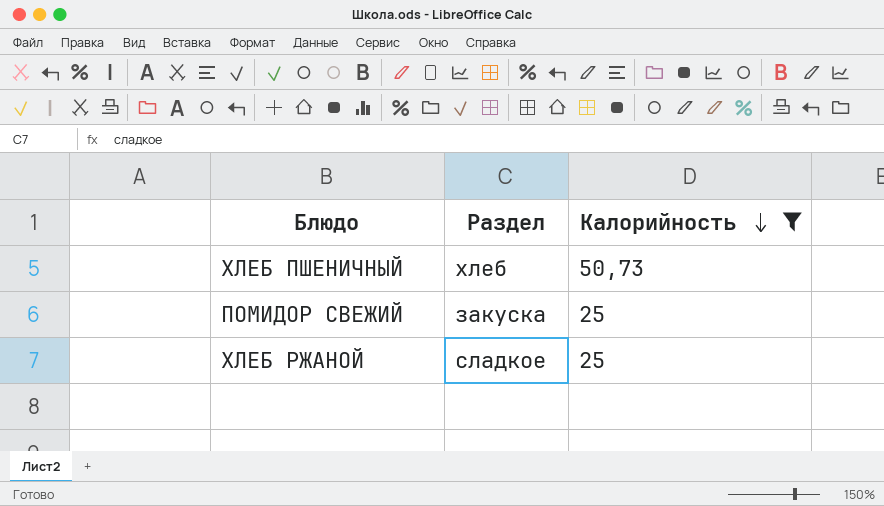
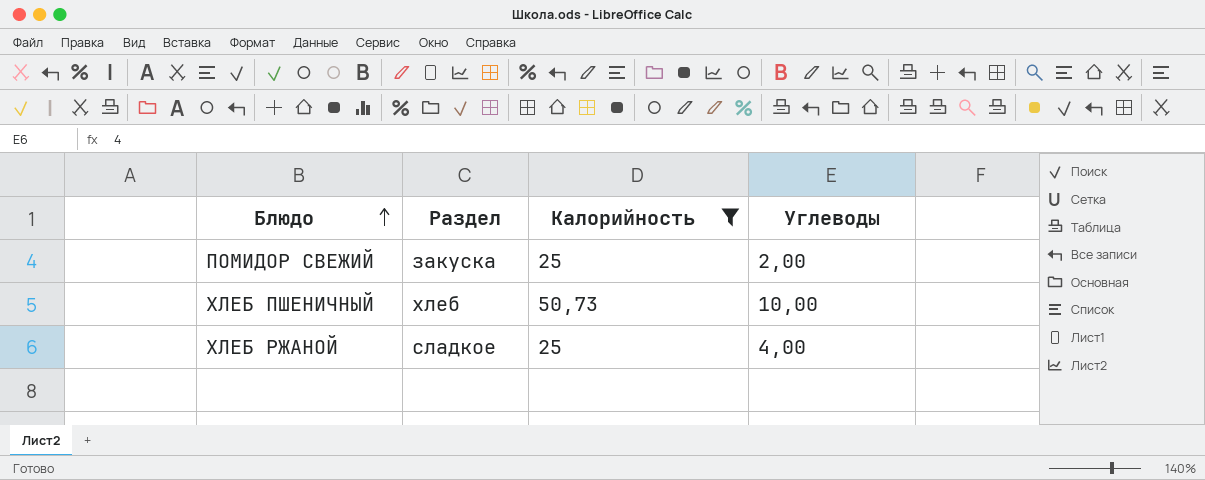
row order: Калорийность descending -> Блюдо ascending
column Углеводы | position: none -> 4

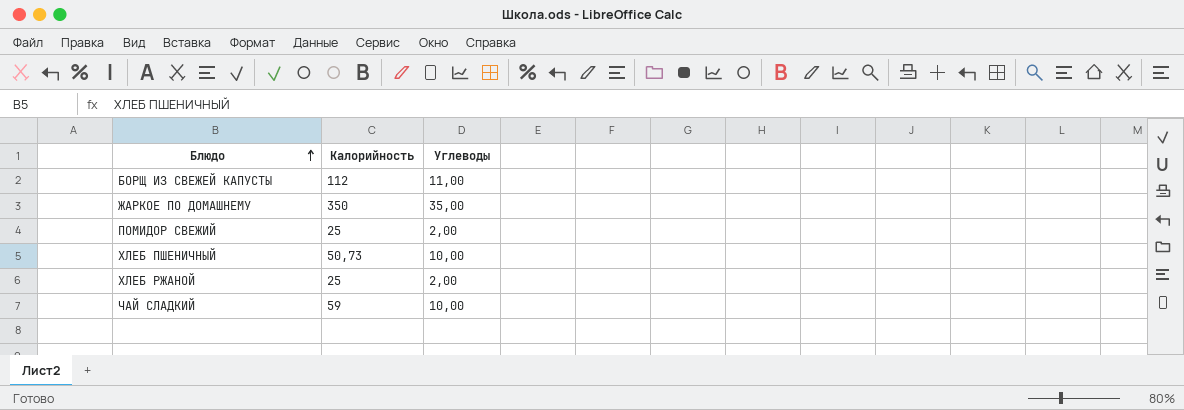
filter: Калорийность <= 50,73 -> none
column Раздел | position: 2 -> none
ХЛЕБ РЖАНОЙ | Углеводы: 4,00 -> 2,00

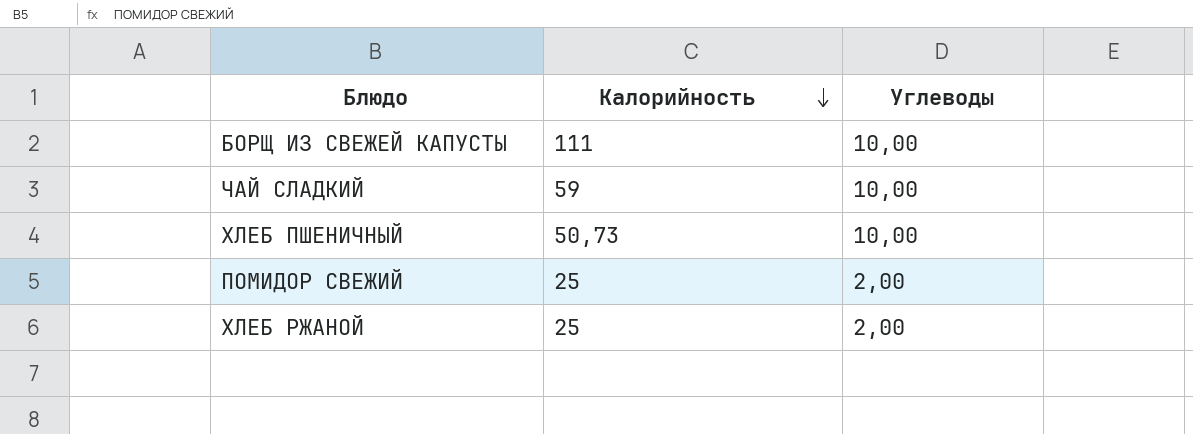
row order: Блюдо ascending -> Калорийность descending
row ЖАРКОЕ ПО ДОМАШНЕМУ: 350 | 35,00 -> none
БОРЩ ИЗ СВЕЖЕЙ КАПУСТЫ | Калорийность: 112 -> 111
БОРЩ ИЗ СВЕЖЕЙ КАПУСТЫ | Углеводы: 11,00 -> 10,00

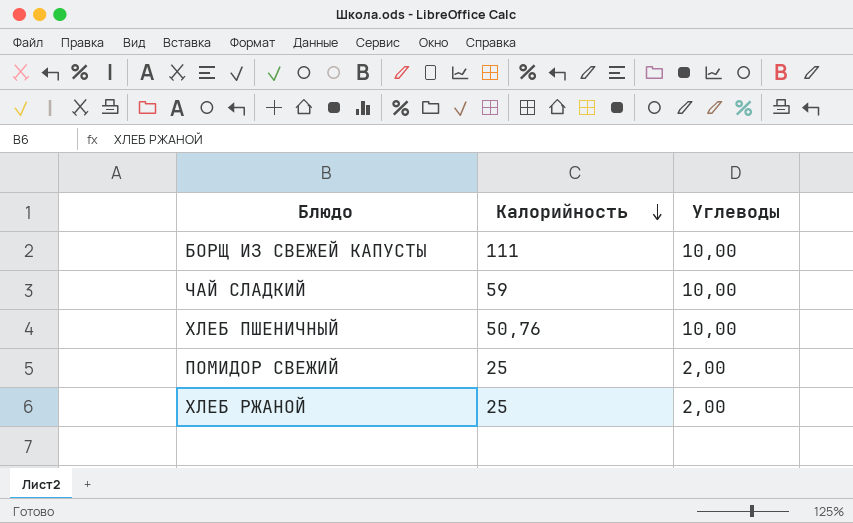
ХЛЕБ ПШЕНИЧНЫЙ | Калорийность: 50,73 -> 50,76

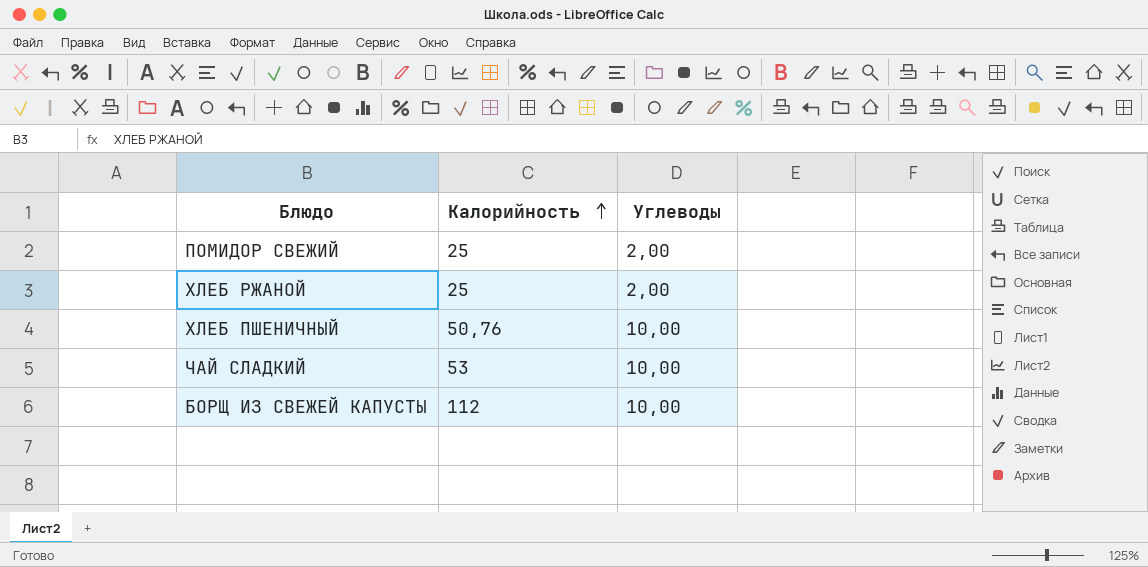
row order: Калорийность descending -> Калорийность ascending
ЧАЙ СЛАДКИЙ | Калорийность: 59 -> 53
БОРЩ ИЗ СВЕЖЕЙ КАПУСТЫ | Калорийность: 111 -> 112

